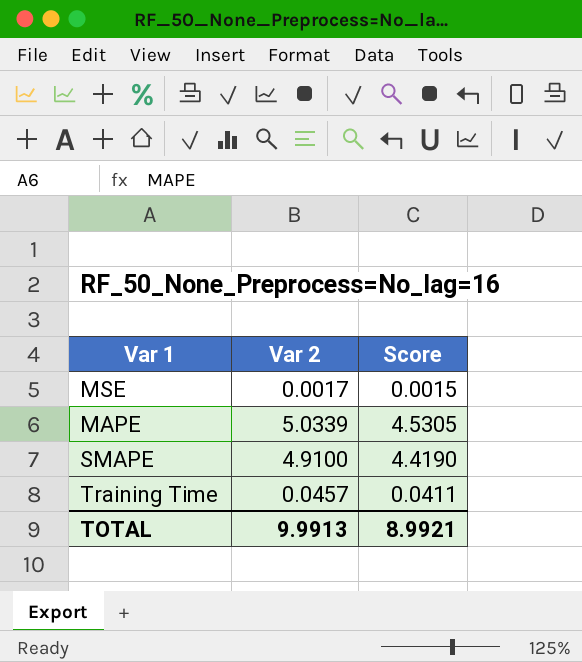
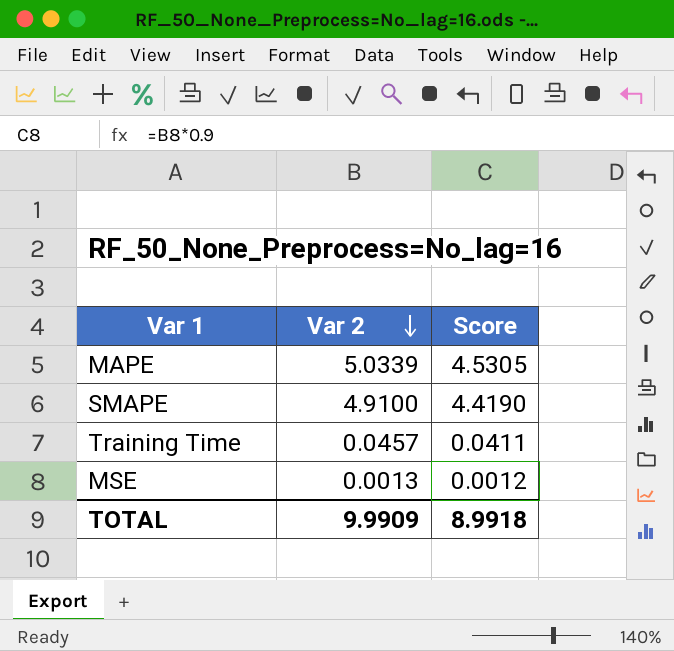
row order: none -> Var 2 descending
MSE | Var 2: 0.0017 -> 0.0013
MSE | Score: 0.0015 -> 0.0012
TOTAL | Var 2: 9.9913 -> 9.9909
TOTAL | Score: 8.9921 -> 8.9918

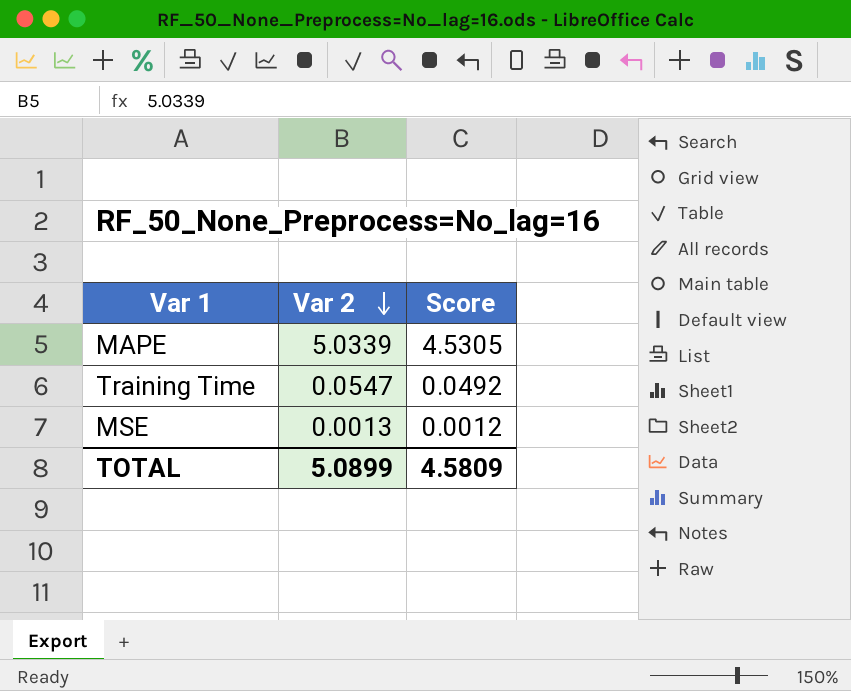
row SMAPE: 4.9100 | 4.4190 -> none
Training Time | Var 2: 0.0457 -> 0.0547
Training Time | Score: 0.0411 -> 0.0492
TOTAL | Var 2: 9.9909 -> 5.0899
TOTAL | Score: 8.9918 -> 4.5809

